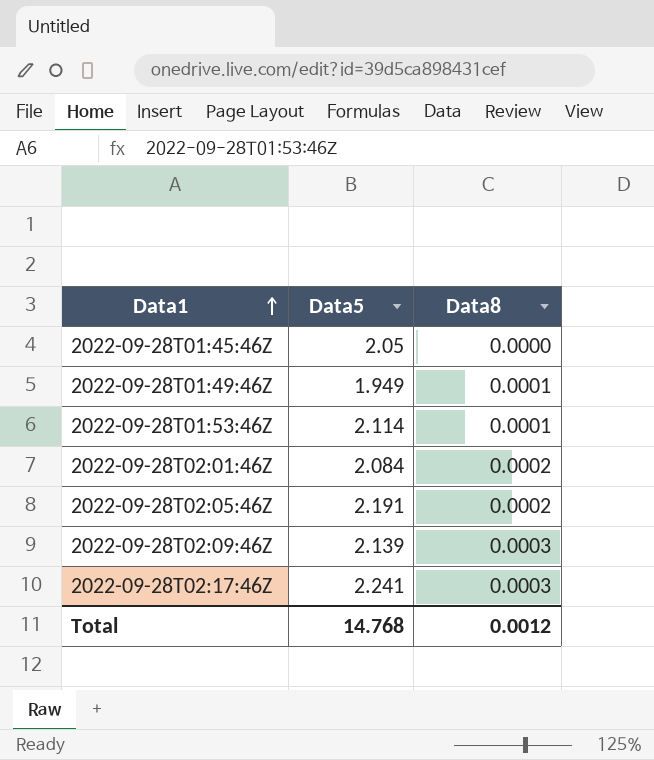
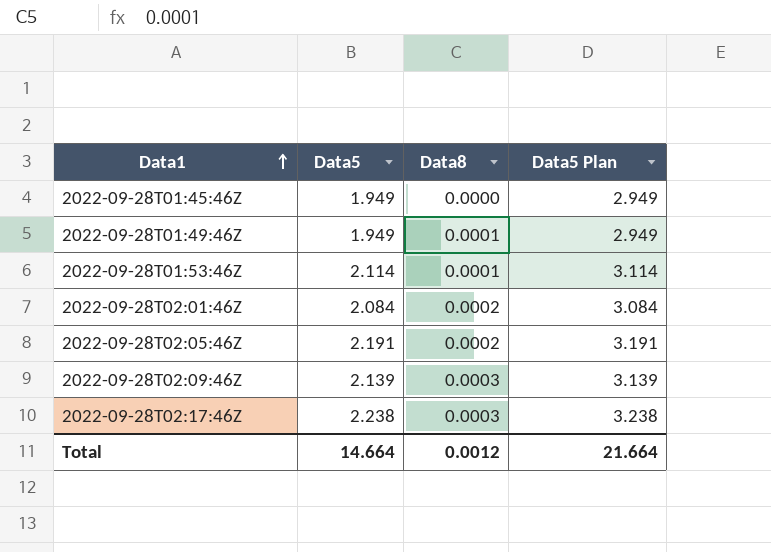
column Data5 Plan | formula: none -> [Data5] + 1
2022-09-28T01:45:46Z | Data5: 2.05 -> 1.949
2022-09-28T02:17:46Z | Data5: 2.241 -> 2.238
Total | Data5: 14.768 -> 14.664

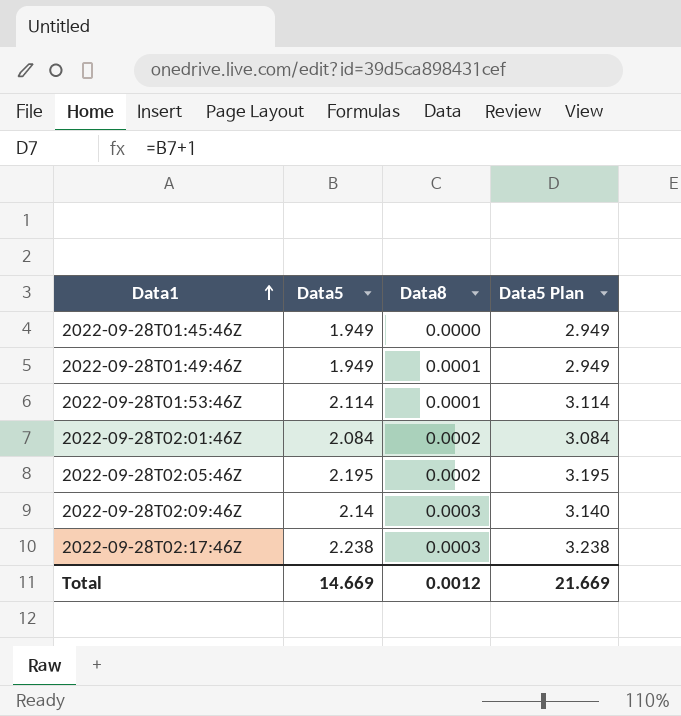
2022-09-28T02:05:46Z | Data5: 2.191 -> 2.195
2022-09-28T02:05:46Z | Data5 Plan: 3.191 -> 3.195
2022-09-28T02:09:46Z | Data5: 2.139 -> 2.14
2022-09-28T02:09:46Z | Data5 Plan: 3.139 -> 3.140
Total | Data5: 14.664 -> 14.669
Total | Data5 Plan: 21.664 -> 21.669

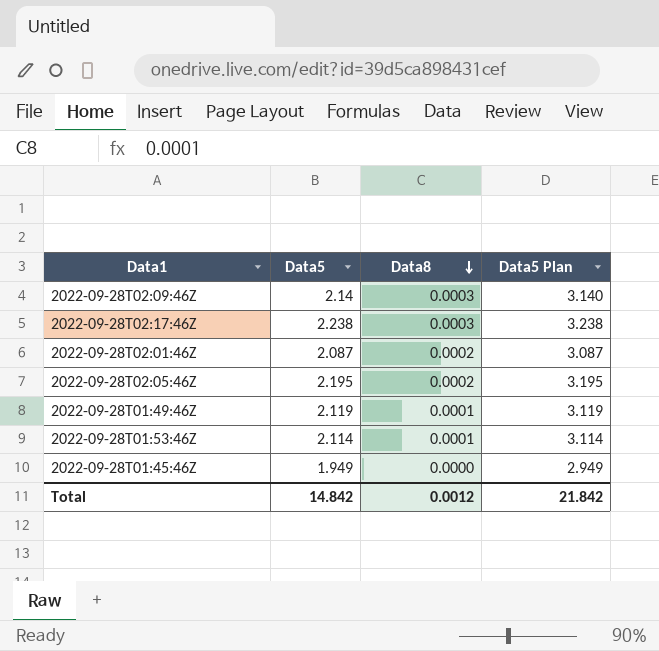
row order: Data1 ascending -> Data8 descending
2022-09-28T02:01:46Z | Data5: 2.084 -> 2.087
2022-09-28T02:01:46Z | Data5 Plan: 3.084 -> 3.087
2022-09-28T01:49:46Z | Data5: 1.949 -> 2.119
2022-09-28T01:49:46Z | Data5 Plan: 2.949 -> 3.119
Total | Data5: 14.669 -> 14.842
Total | Data5 Plan: 21.669 -> 21.842

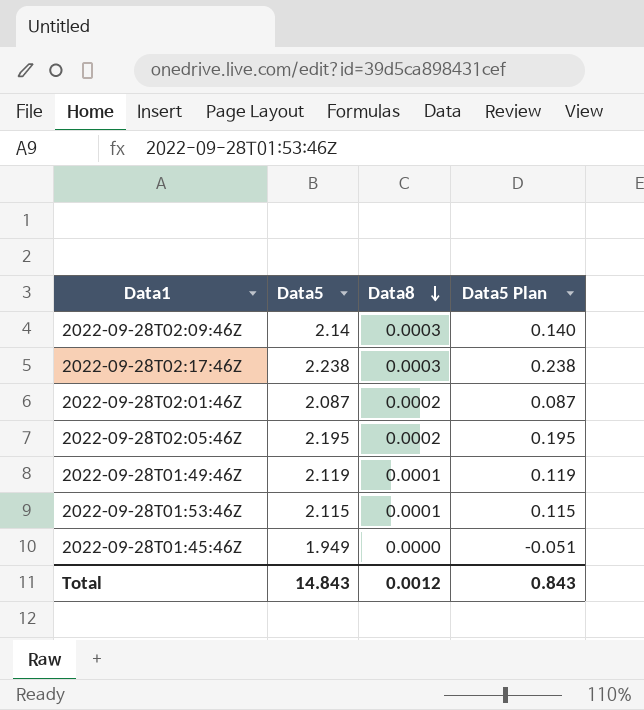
column Data5 Plan | formula: [Data5] + 1 -> [Data5] - 2
2022-09-28T01:53:46Z | Data5: 2.114 -> 2.115
Total | Data5: 14.842 -> 14.843
Total | Data5 Plan: 21.842 -> 0.843

